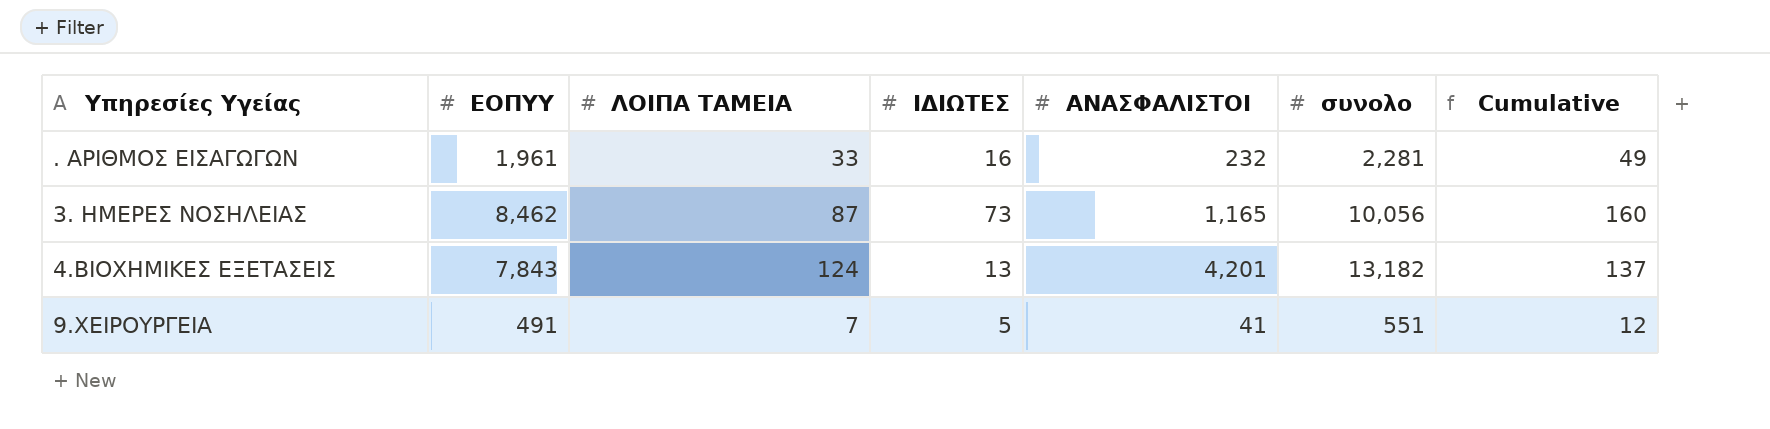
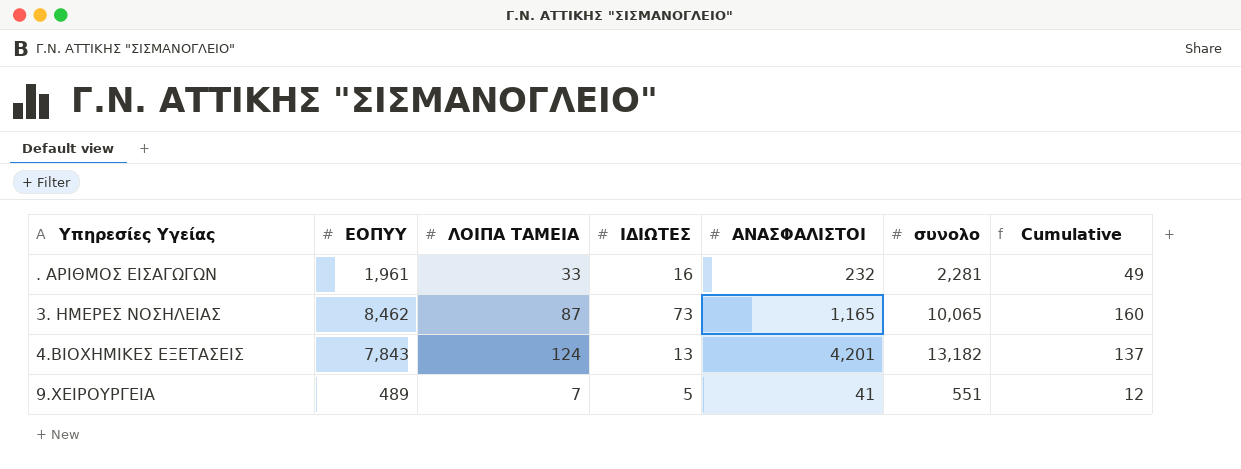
3. ΗΜΕΡΕΣ ΝΟΣΗΛΕΙΑΣ | συνολο: 10,056 -> 10,065
9.ΧΕΙΡΟΥΡΓΕΙΑ | ΕΟΠΥΥ: 491 -> 489

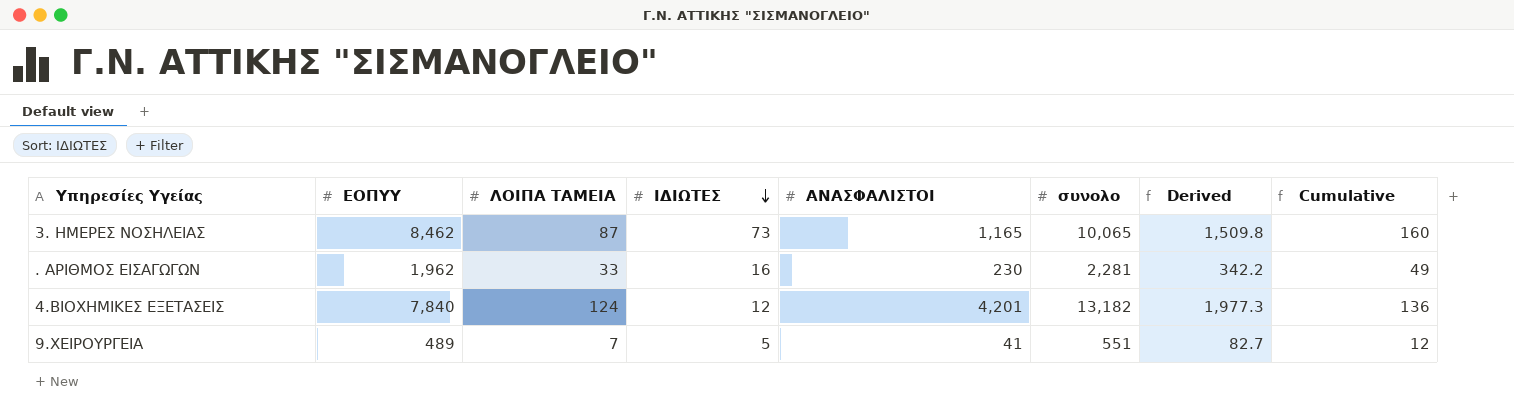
row order: none -> ΙΔΙΩΤΕΣ descending
column Derived | formula: none -> [συνολο] * 0.15
. ΑΡΙΘΜΟΣ ΕΙΣΑΓΩΓΩΝ | ΕΟΠΥΥ: 1,961 -> 1,962
. ΑΡΙΘΜΟΣ ΕΙΣΑΓΩΓΩΝ | ΑΝΑΣΦΑΛΙΣΤΟΙ: 232 -> 230
4.ΒΙΟΧΗΜΙΚΕΣ ΕΞΕΤΑΣΕΙΣ | ΕΟΠΥΥ: 7,843 -> 7,840
4.ΒΙΟΧΗΜΙΚΕΣ ΕΞΕΤΑΣΕΙΣ | ΙΔΙΩΤΕΣ: 13 -> 12
4.ΒΙΟΧΗΜΙΚΕΣ ΕΞΕΤΑΣΕΙΣ | Cumulative: 137 -> 136

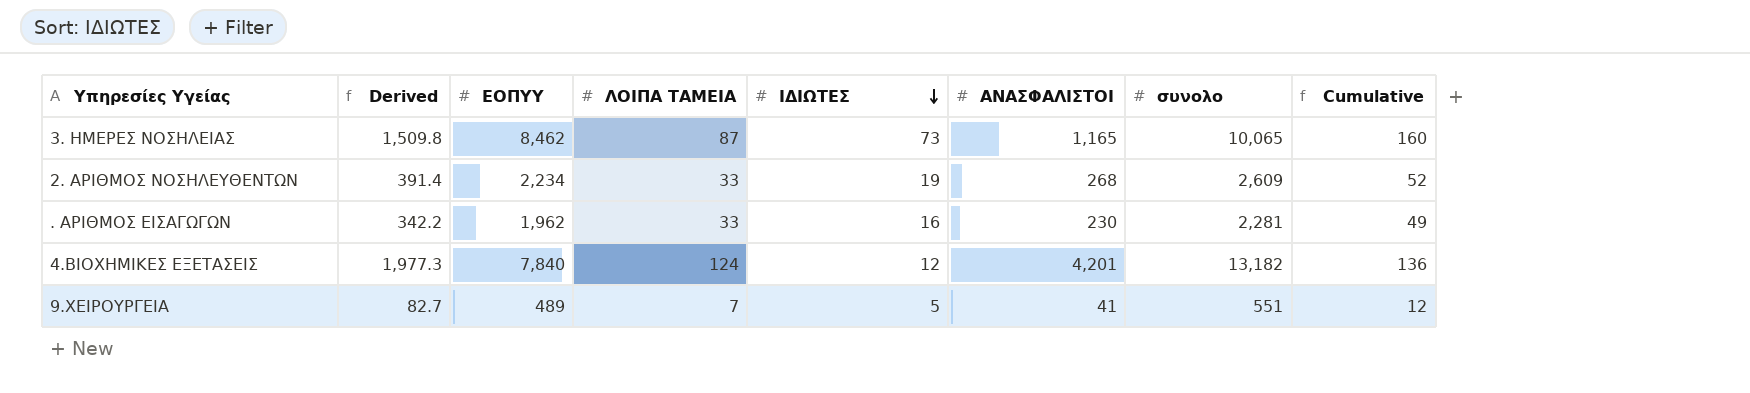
column Derived | position: 7 -> 2
row 2. ΑΡΙΘΜΟΣ ΝΟΣΗΛΕΥΘΕΝΤΩΝ: none -> 391.4 | 2,234 | 33 | 19 | 268 | 2,609 | 52

